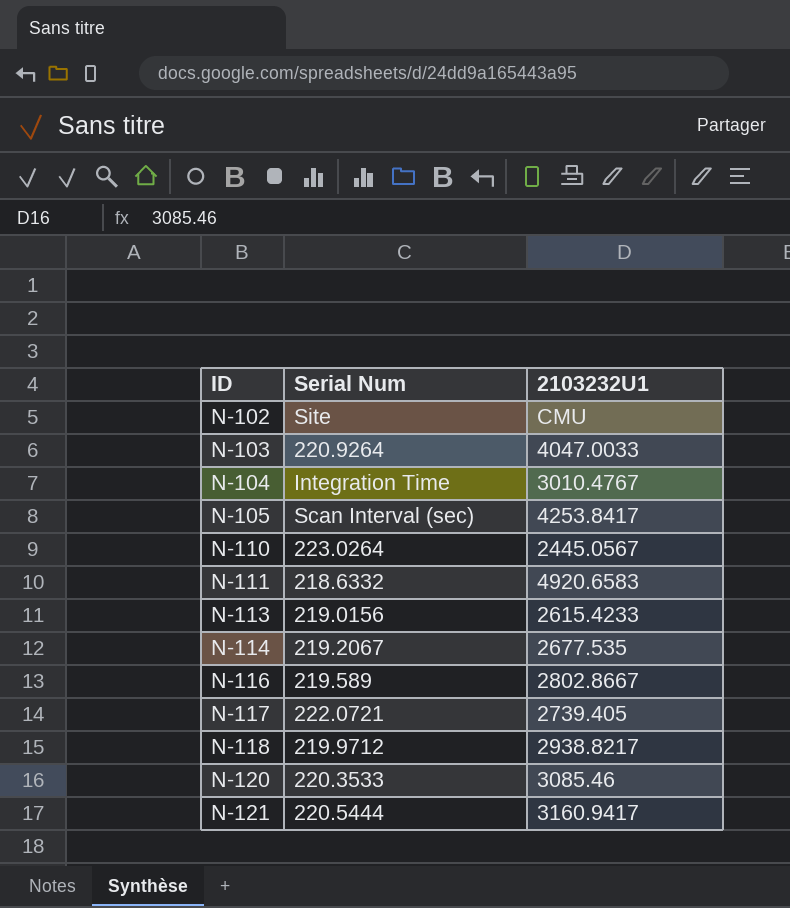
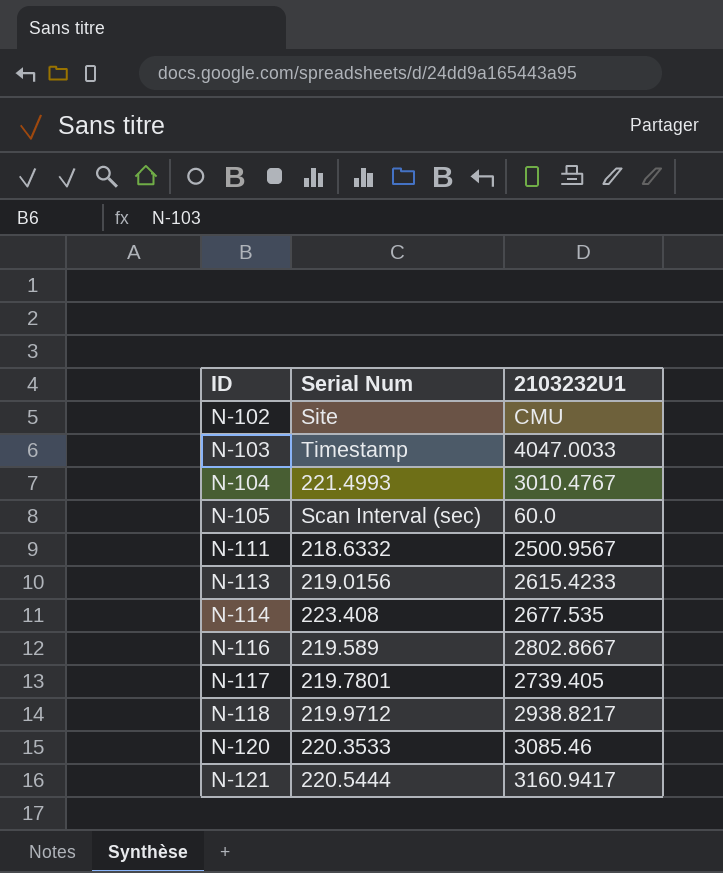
row N-110: 223.0264 | 2445.0567 -> none
N-103 | Serial Num: 220.9264 -> Timestamp
N-104 | Serial Num: Integration Time -> 221.4993
N-105 | 2103232U1: 4253.8417 -> 60.0
N-111 | 2103232U1: 4920.6583 -> 2500.9567
N-114 | Serial Num: 219.2067 -> 223.408
N-117 | Serial Num: 222.0721 -> 219.7801

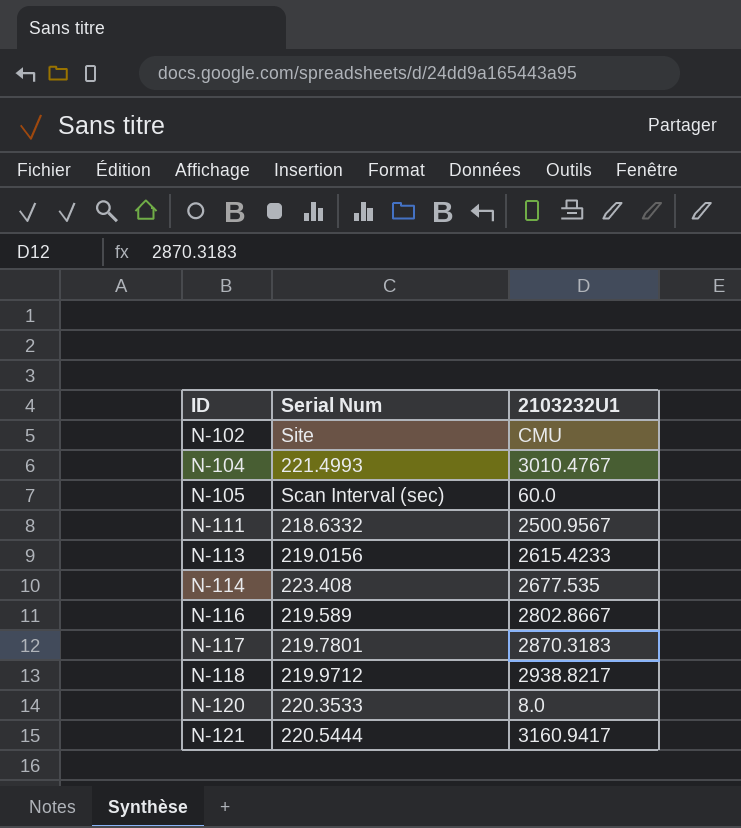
row N-103: Timestamp | 4047.0033 -> none
N-117 | 2103232U1: 2739.405 -> 2870.3183
N-120 | 2103232U1: 3085.46 -> 8.0

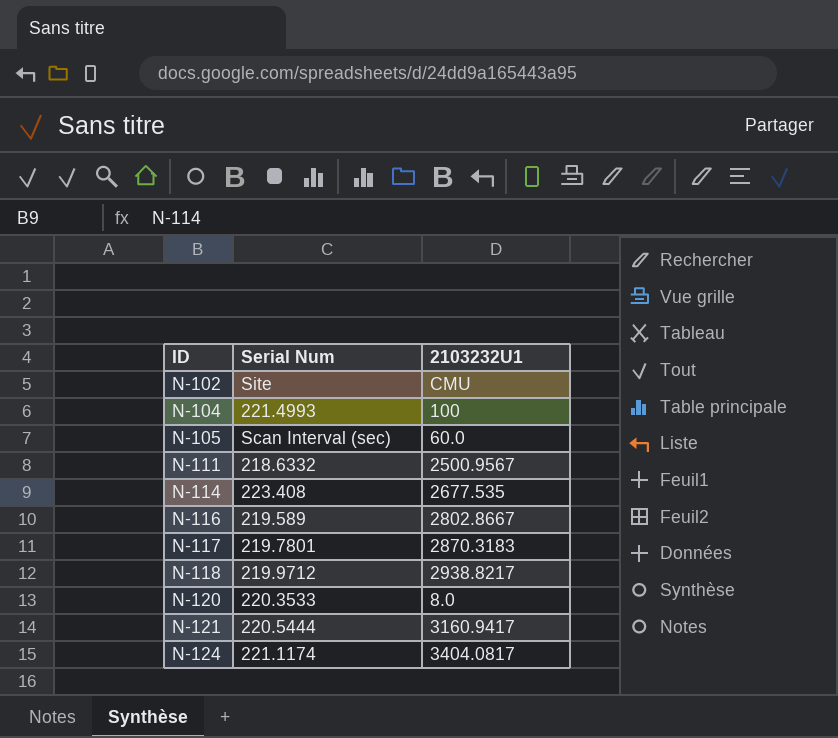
row N-113: 219.0156 | 2615.4233 -> none
N-104 | 2103232U1: 3010.4767 -> 100
row N-124: none -> 221.1174 | 3404.0817

